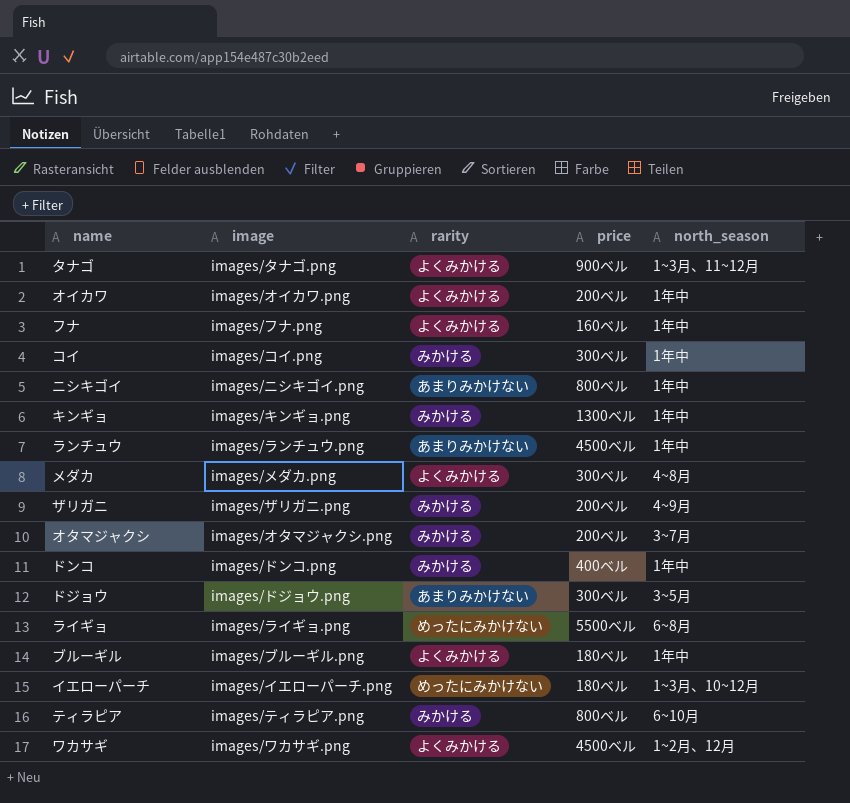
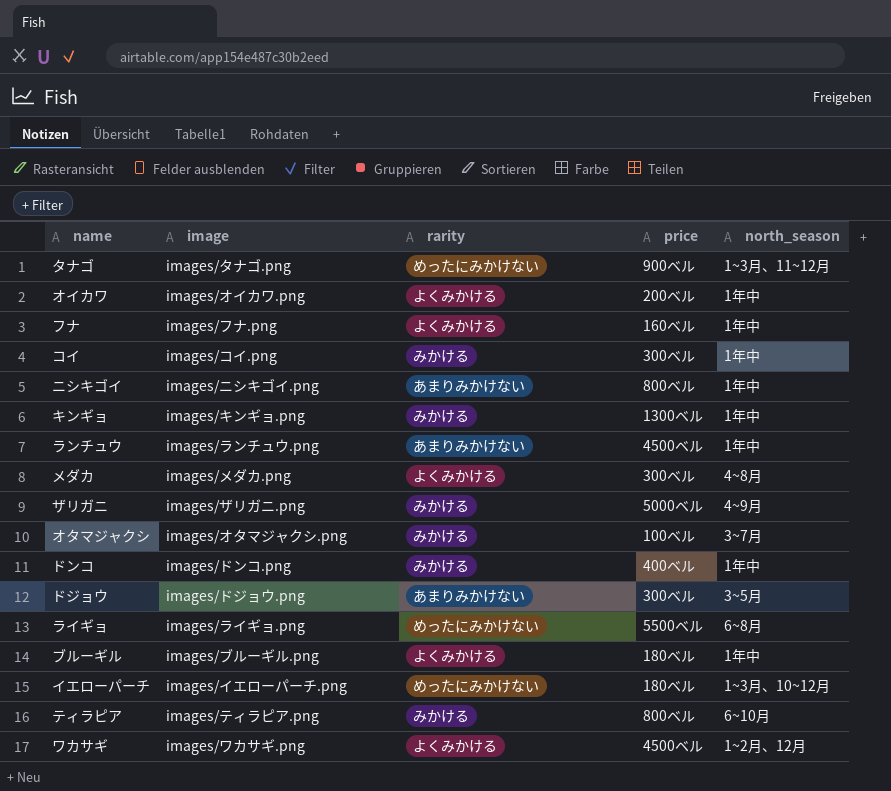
タナゴ | rarity: よくみかける -> めったにみかけない
ザリガニ | price: 200ベル -> 5000ベル
オタマジャクシ | price: 200ベル -> 100ベル

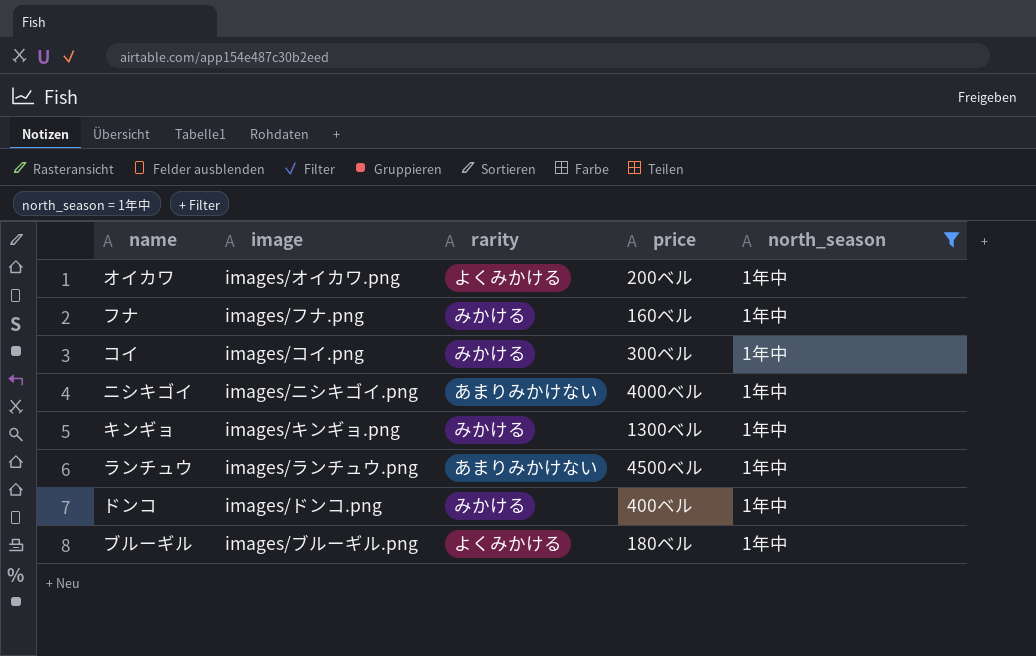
filter: none -> north_season = 1年中
フナ | rarity: よくみかける -> みかける
ニシキゴイ | price: 800ベル -> 4000ベル

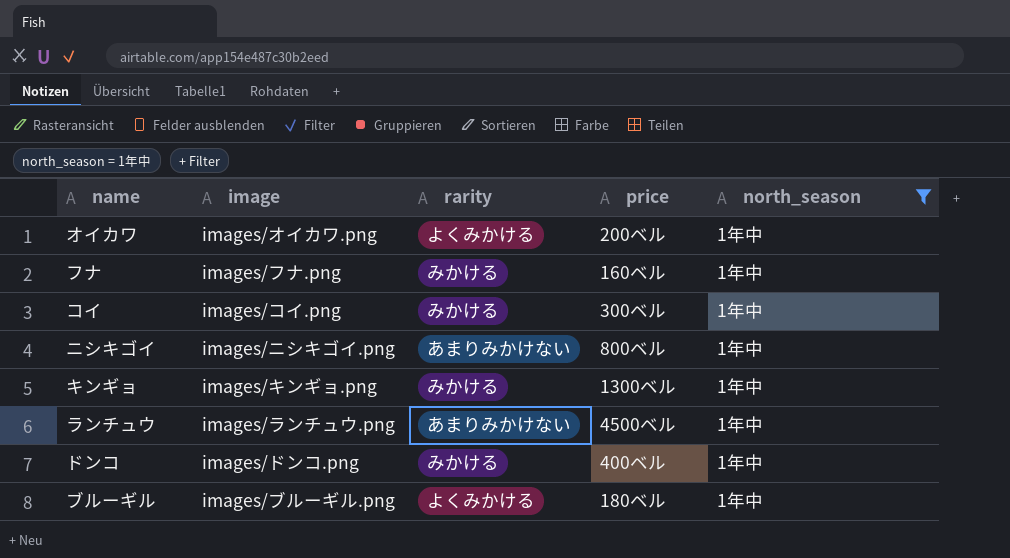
ニシキゴイ | price: 4000ベル -> 800ベル

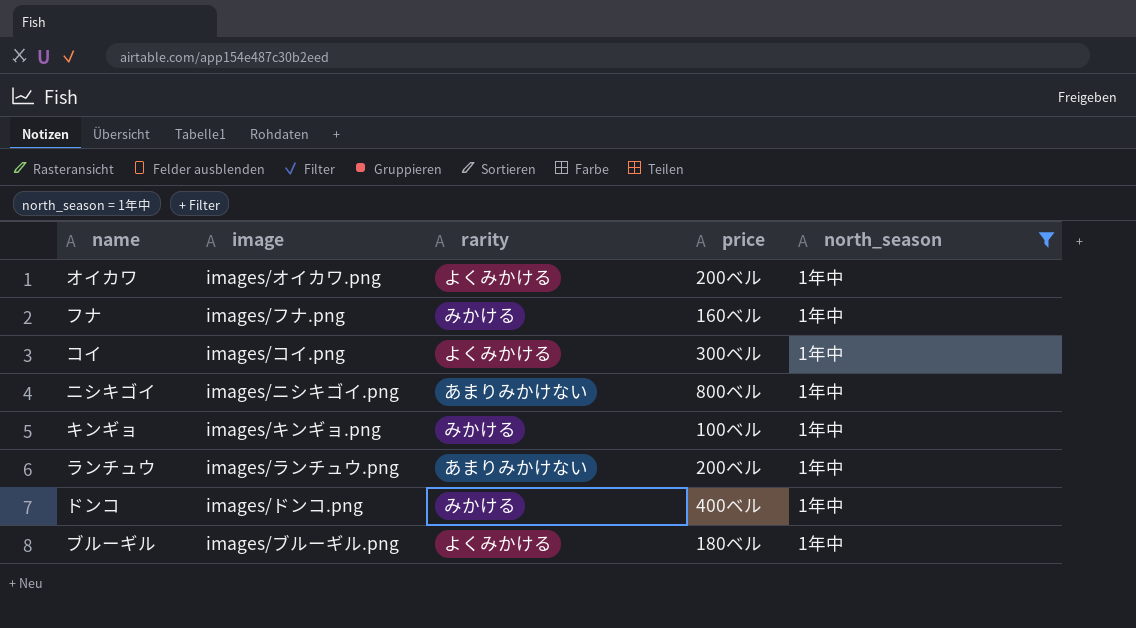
コイ | rarity: みかける -> よくみかける
キンギョ | price: 1300ベル -> 100ベル
ランチュウ | price: 4500ベル -> 200ベル

